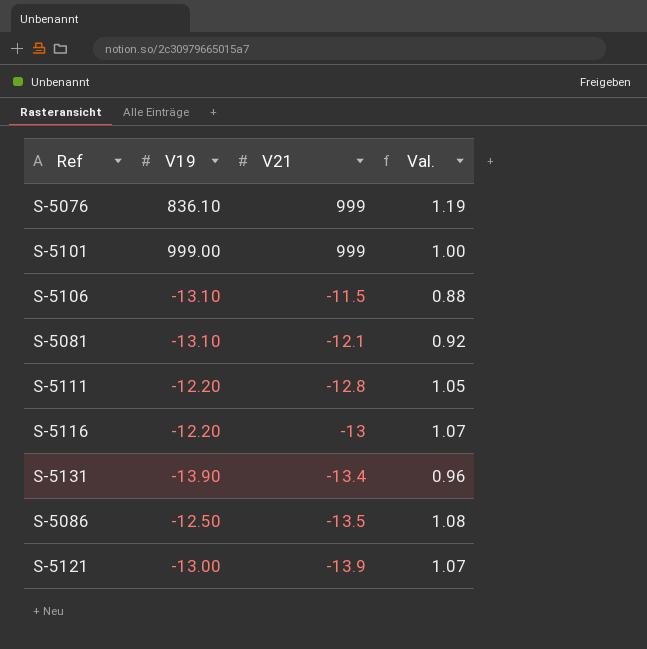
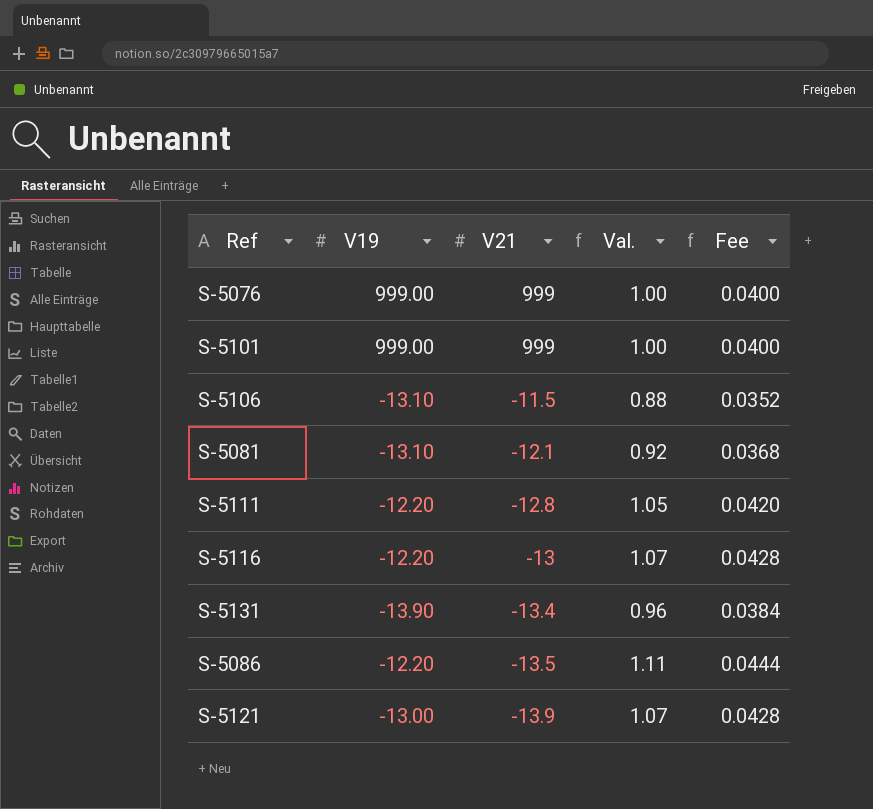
column Fee | formula: none -> [Val.] * 0.04
S-5076 | V19: 836.10 -> 999.00
S-5076 | Val.: 1.19 -> 1.00
S-5086 | V19: -12.50 -> -12.20
S-5086 | Val.: 1.08 -> 1.11

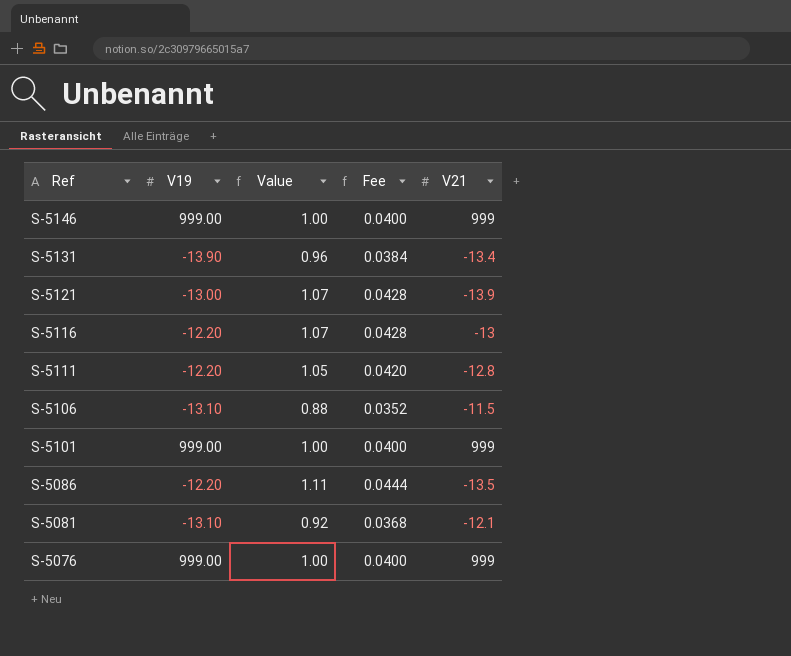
row order: V21 descending -> Ref descending
column name: Val. -> Value
column V21 | position: 3 -> 5
row S-5146: none -> 999.00 | 1.00 | 0.0400 | 999

